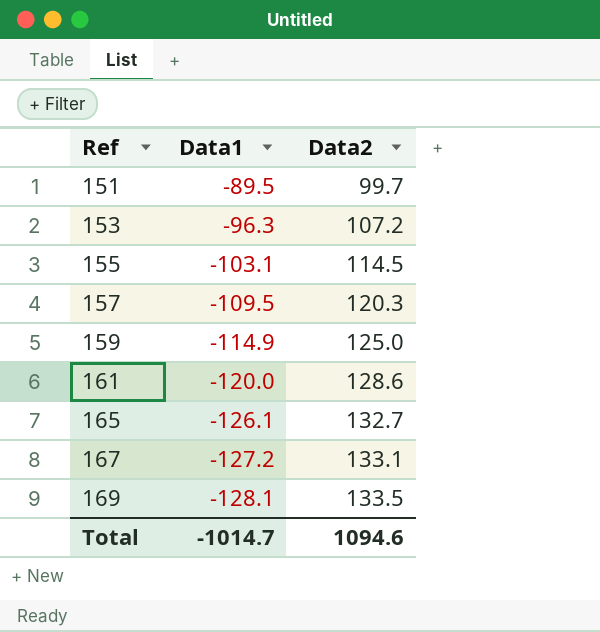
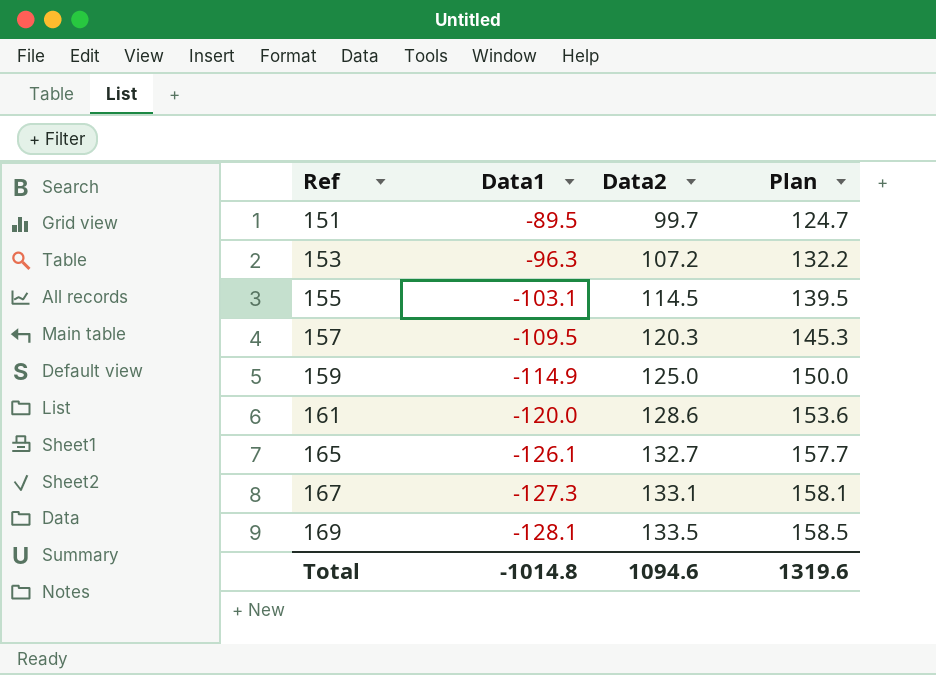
column Plan | formula: none -> [Data2] + 25
167 | Data1: -127.2 -> -127.3
Total | Data1: -1014.7 -> -1014.8

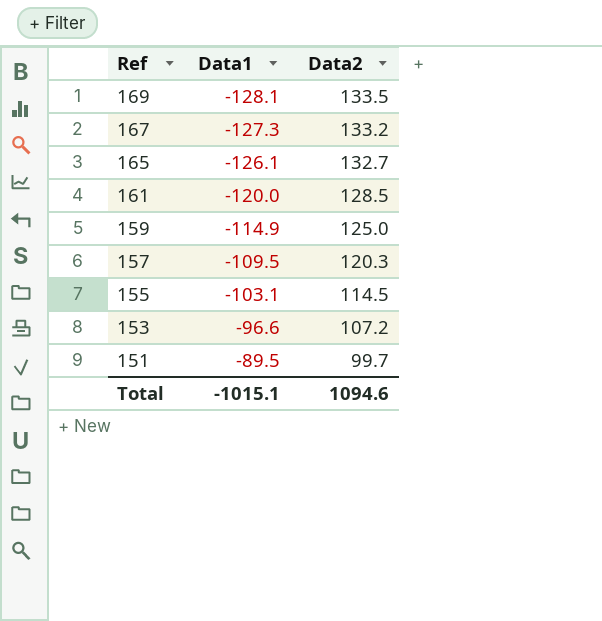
row order: Ref ascending -> Ref descending
column Plan | formula: [Data2] + 25 -> none
167 | Data2: 133.1 -> 133.2
161 | Data2: 128.6 -> 128.5
153 | Data1: -96.3 -> -96.6
Total | Data1: -1014.8 -> -1015.1

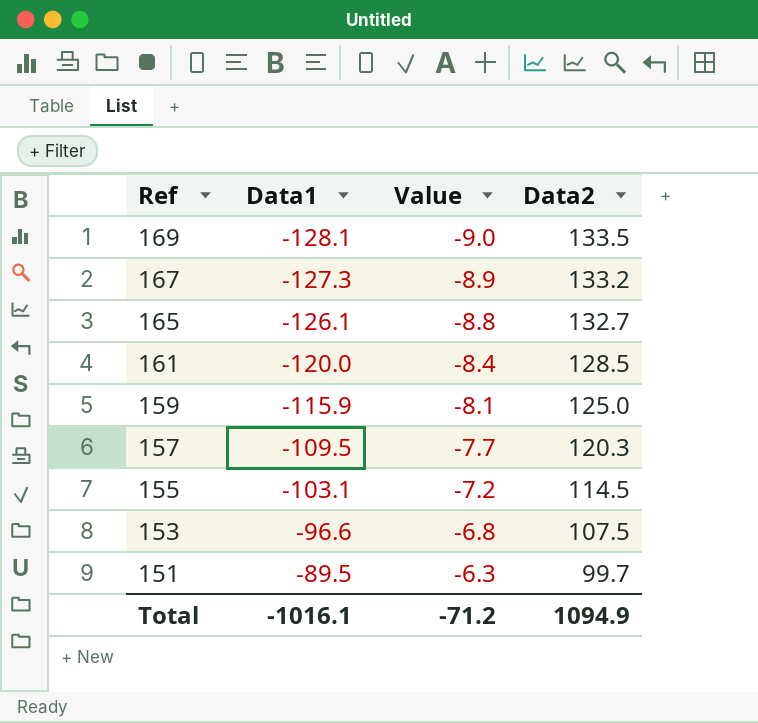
column Value | formula: none -> [Data1] * 0.07
159 | Data1: -114.9 -> -115.9
153 | Data2: 107.2 -> 107.5
Total | Data1: -1015.1 -> -1016.1
Total | Data2: 1094.6 -> 1094.9

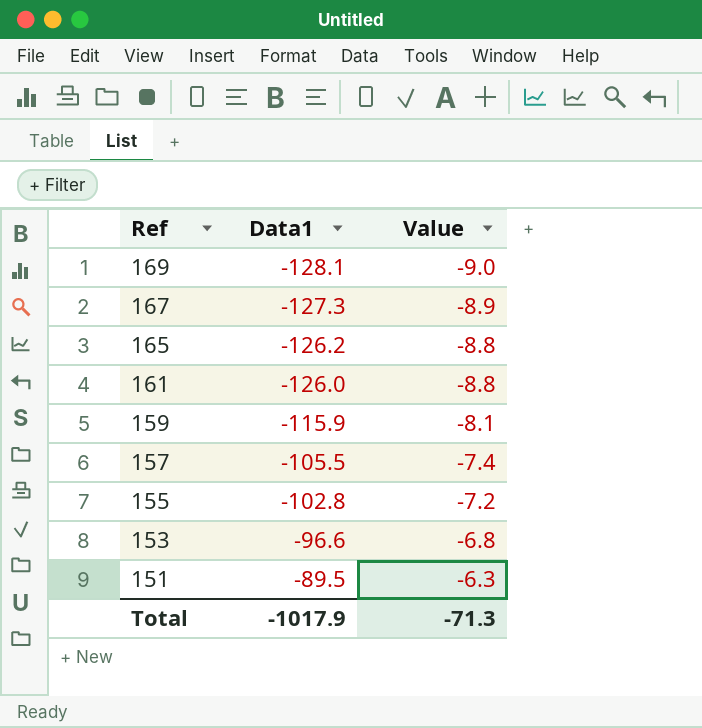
column Data2 | position: 4 -> none
165 | Data1: -126.1 -> -126.2
161 | Data1: -120.0 -> -126.0
161 | Value: -8.4 -> -8.8
157 | Data1: -109.5 -> -105.5
157 | Value: -7.7 -> -7.4
155 | Data1: -103.1 -> -102.8
Total | Data1: -1016.1 -> -1017.9
Total | Value: -71.2 -> -71.3

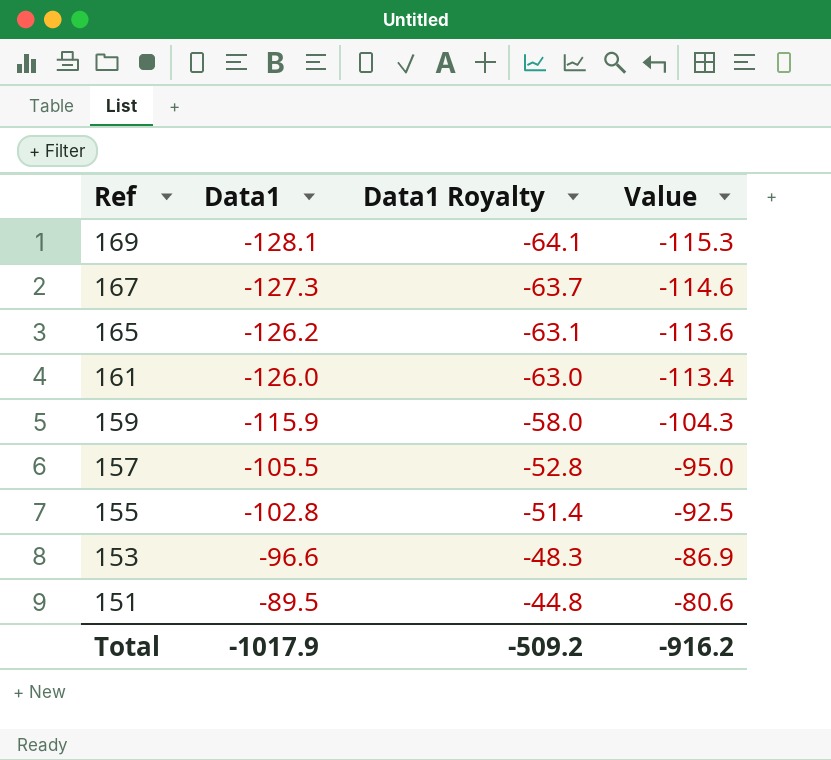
column Data1 Royalty | formula: none -> [Data1] * 0.5
column Value | formula: [Data1] * 0.07 -> [Data1] * 0.9
Total | Value: -71.3 -> -916.2

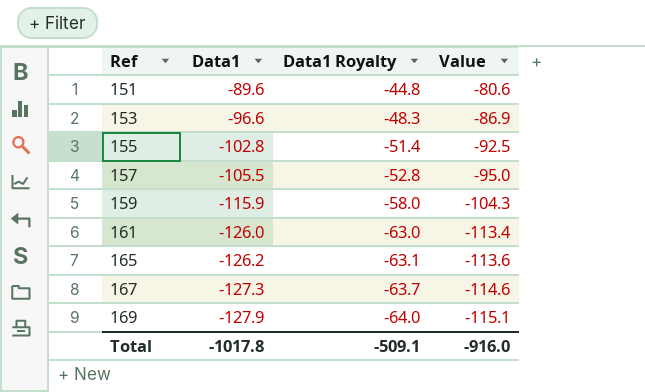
row order: Ref descending -> Ref ascending
151 | Data1: -89.5 -> -89.6
169 | Data1: -128.1 -> -127.9
169 | Data1 Royalty: -64.1 -> -64.0
169 | Value: -115.3 -> -115.1
Total | Data1: -1017.9 -> -1017.8
Total | Data1 Royalty: -509.2 -> -509.1
Total | Value: -916.2 -> -916.0

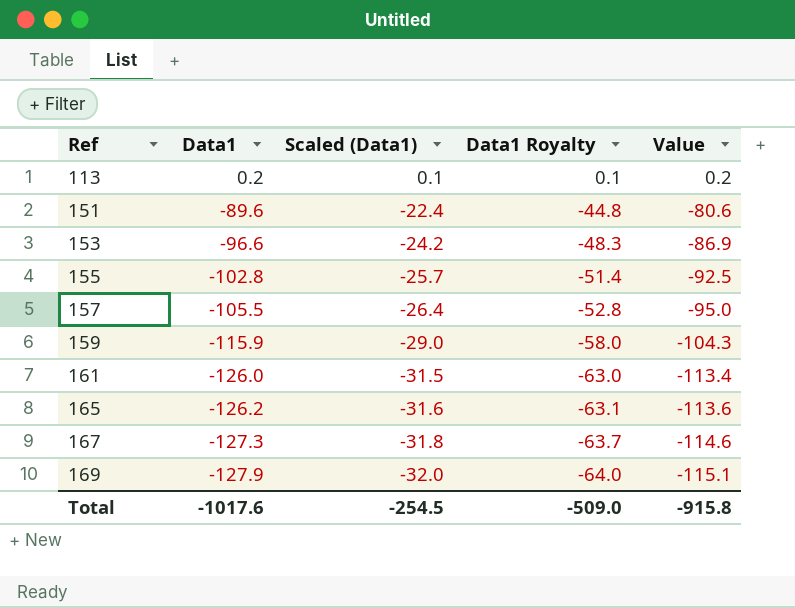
column Scaled (Data1) | formula: none -> [Data1] * 0.25
row 113: none -> 0.2 | 0.1 | 0.1 | 0.2
Total | Data1: -1017.8 -> -1017.6
Total | Data1 Royalty: -509.1 -> -509.0
Total | Value: -916.0 -> -915.8

